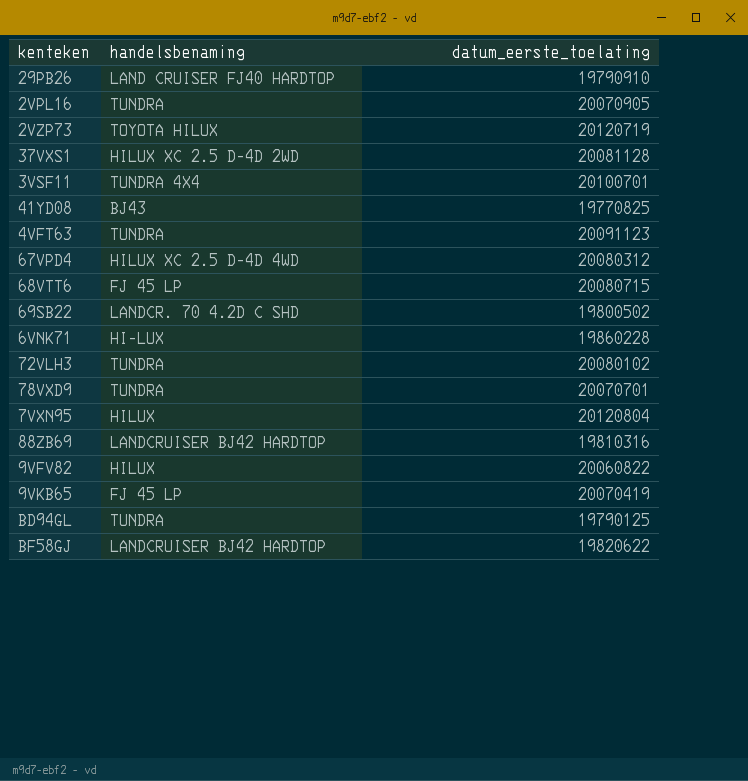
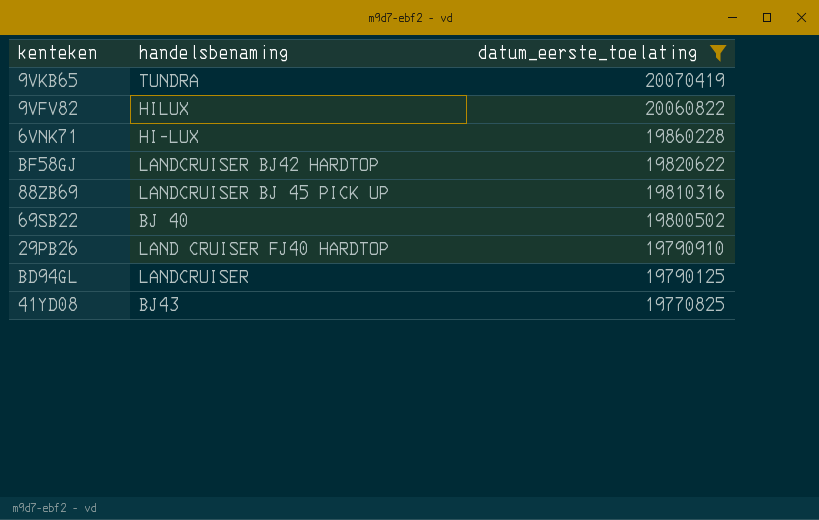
filter: none -> datum_eerste_toelating <= 20070419
row order: none -> datum_eerste_toelating descending
9VKB65 | handelsbenaming: FJ 45 LP -> TUNDRA
88ZB69 | handelsbenaming: LANDCRUISER BJ42 HARDTOP -> LANDCRUISER BJ 45 PICK UP
69SB22 | handelsbenaming: LANDCR. 70 4.2D C SHD -> BJ 40
BD94GL | handelsbenaming: TUNDRA -> LANDCRUISER

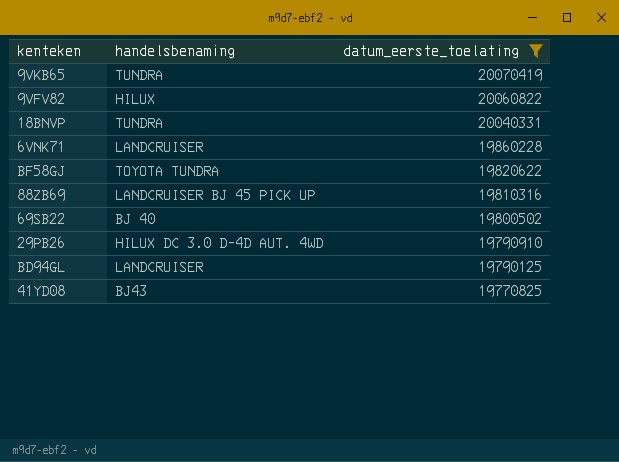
row 18BNVP: none -> TUNDRA | 20040331
6VNK71 | handelsbenaming: HI-LUX -> LANDCRUISER
BF58GJ | handelsbenaming: LANDCRUISER BJ42 HARDTOP -> TOYOTA TUNDRA
29PB26 | handelsbenaming: LAND CRUISER FJ40 HARDTOP -> HILUX DC 3.0 D-4D AUT. 4WD

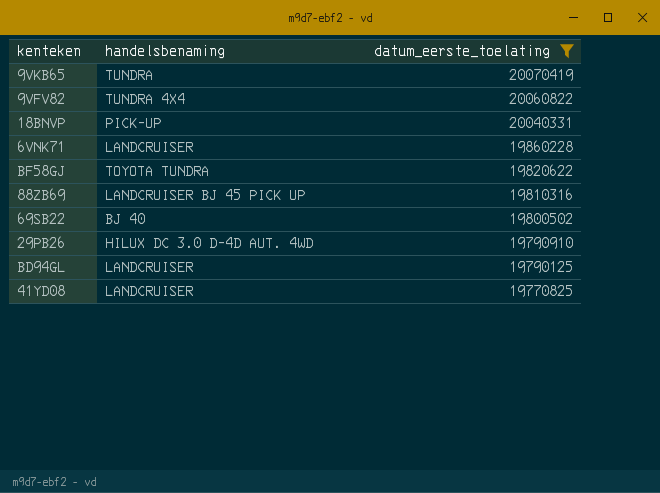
9VFV82 | handelsbenaming: HILUX -> TUNDRA 4X4
18BNVP | handelsbenaming: TUNDRA -> PICK-UP
41YD08 | handelsbenaming: BJ43 -> LANDCRUISER

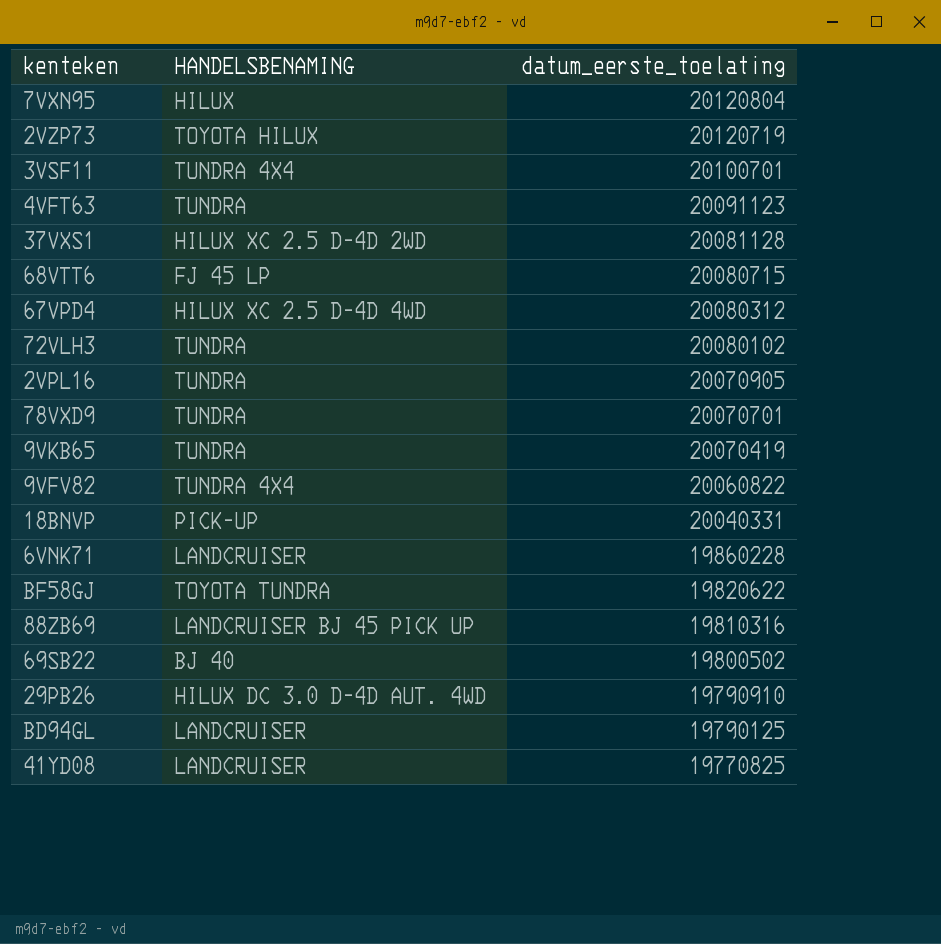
filter: datum_eerste_toelating <= 20070419 -> none
column name: handelsbenaming -> HANDELSBENAMING

